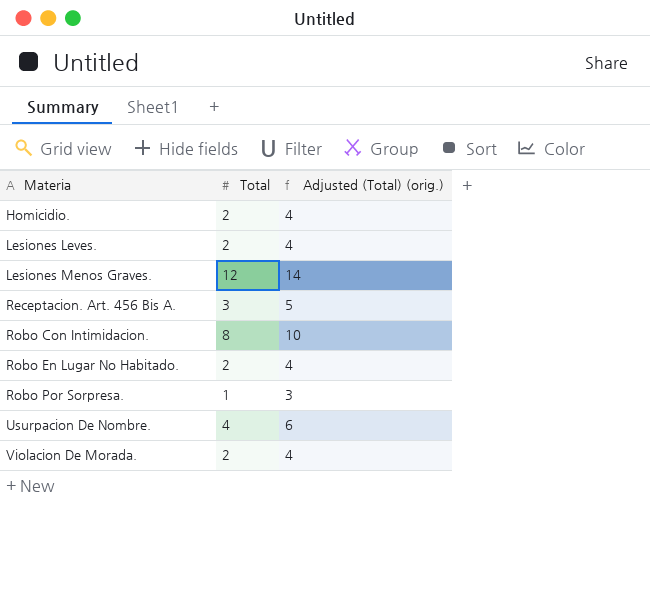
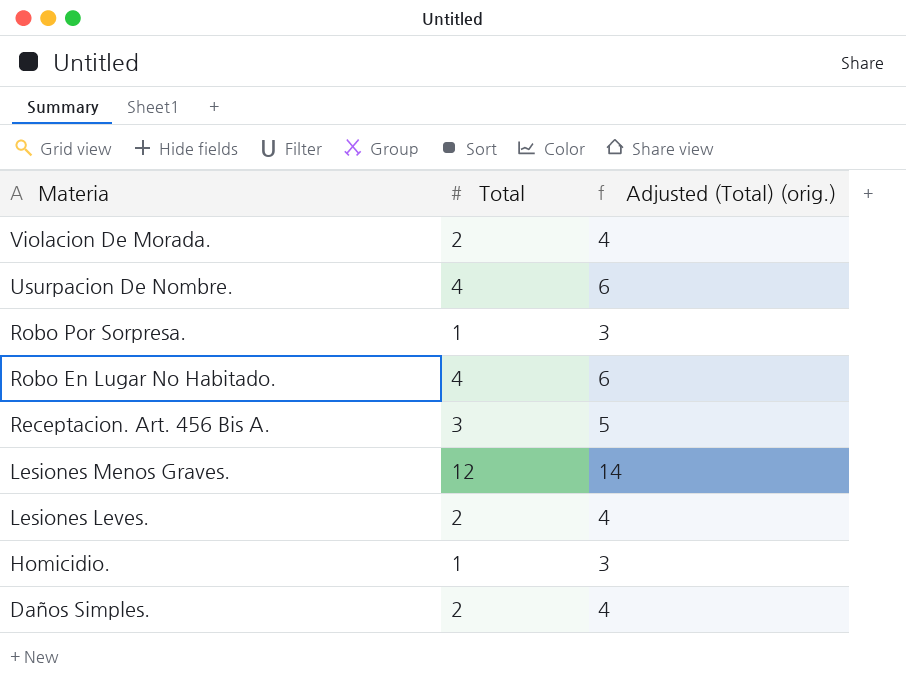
row order: Materia ascending -> Materia descending
row Robo Con Intimidacion.: 8 | 10 -> none
Robo En Lugar No Habitado. | Total: 2 -> 4
Robo En Lugar No Habitado. | Adjusted (Total) (orig.): 4 -> 6
Homicidio. | Total: 2 -> 1
Homicidio. | Adjusted (Total) (orig.): 4 -> 3
row Daños Simples.: none -> 2 | 4

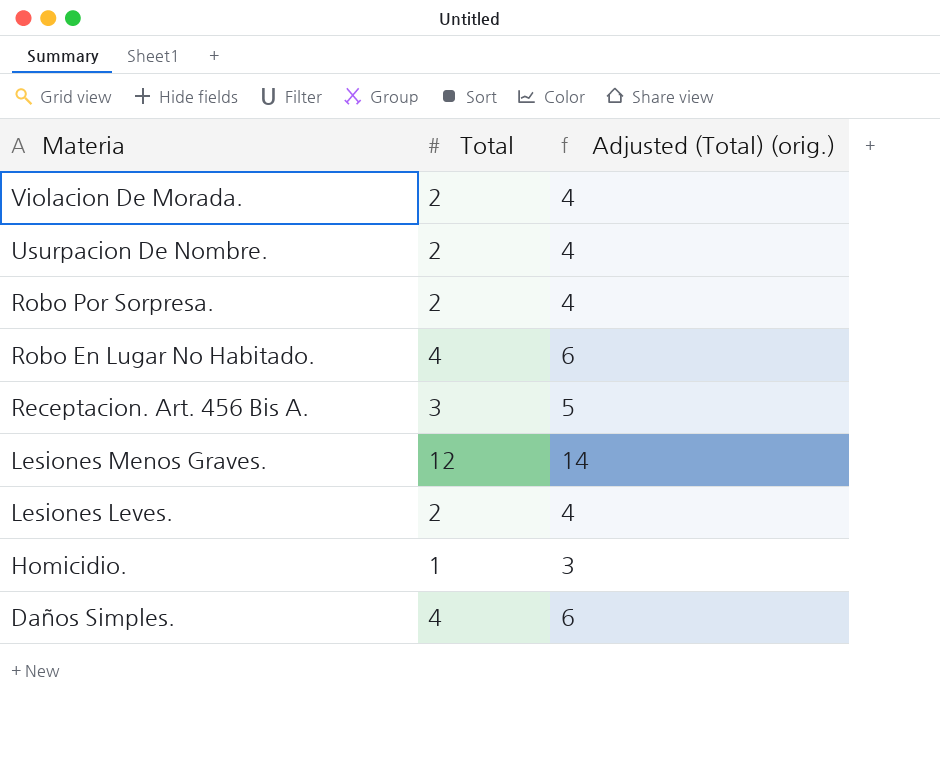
Usurpacion De Nombre. | Total: 4 -> 2
Usurpacion De Nombre. | Adjusted (Total) (orig.): 6 -> 4
Robo Por Sorpresa. | Total: 1 -> 2
Robo Por Sorpresa. | Adjusted (Total) (orig.): 3 -> 4
Daños Simples. | Total: 2 -> 4
Daños Simples. | Adjusted (Total) (orig.): 4 -> 6

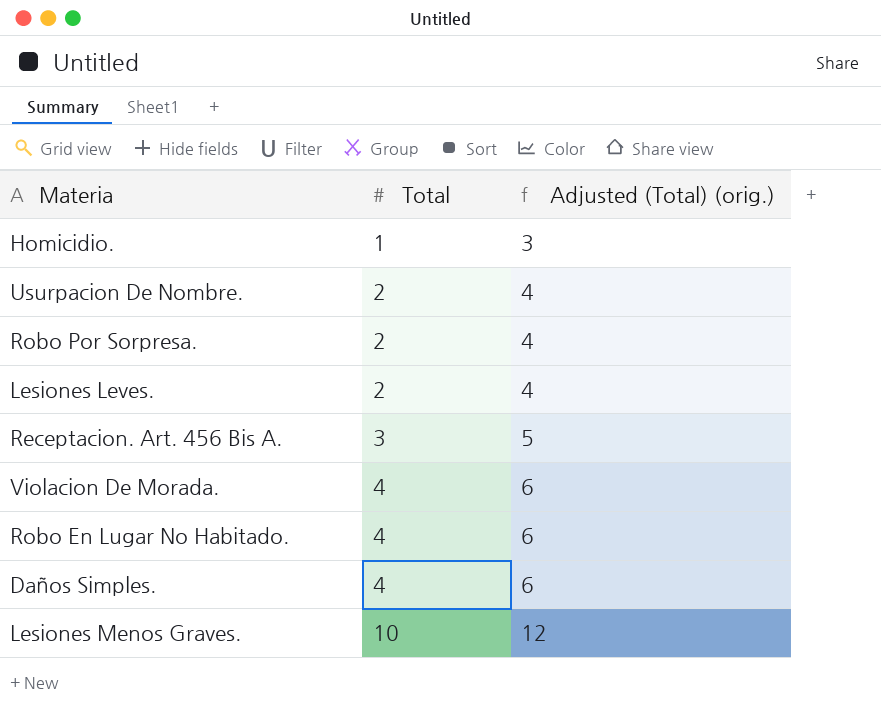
row order: Materia descending -> Total ascending
Violacion De Morada. | Total: 2 -> 4
Violacion De Morada. | Adjusted (Total) (orig.): 4 -> 6
Lesiones Menos Graves. | Total: 12 -> 10
Lesiones Menos Graves. | Adjusted (Total) (orig.): 14 -> 12

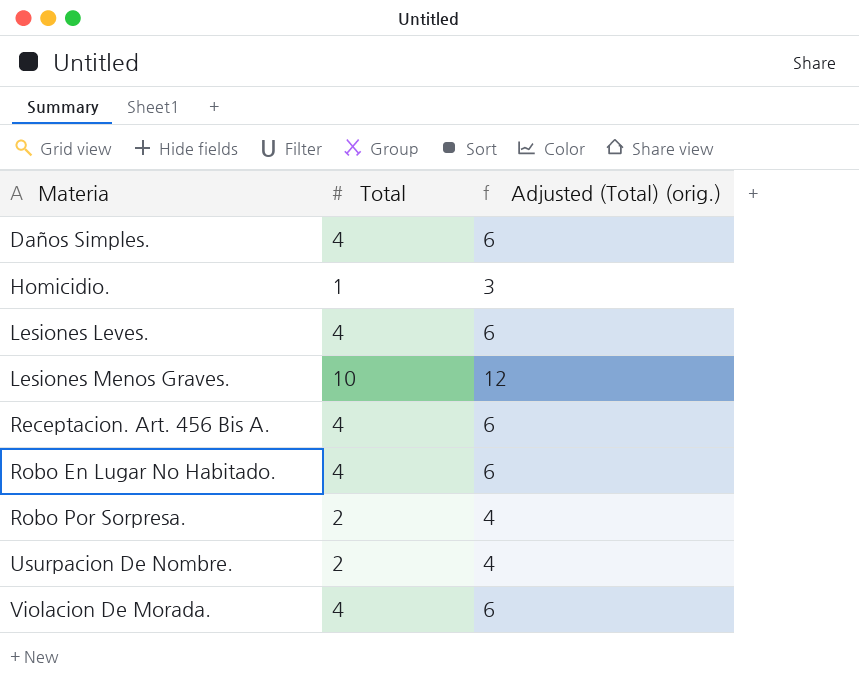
row order: Total ascending -> Materia ascending
Lesiones Leves. | Total: 2 -> 4
Lesiones Leves. | Adjusted (Total) (orig.): 4 -> 6
Receptacion. Art. 456 Bis A. | Total: 3 -> 4
Receptacion. Art. 456 Bis A. | Adjusted (Total) (orig.): 5 -> 6

